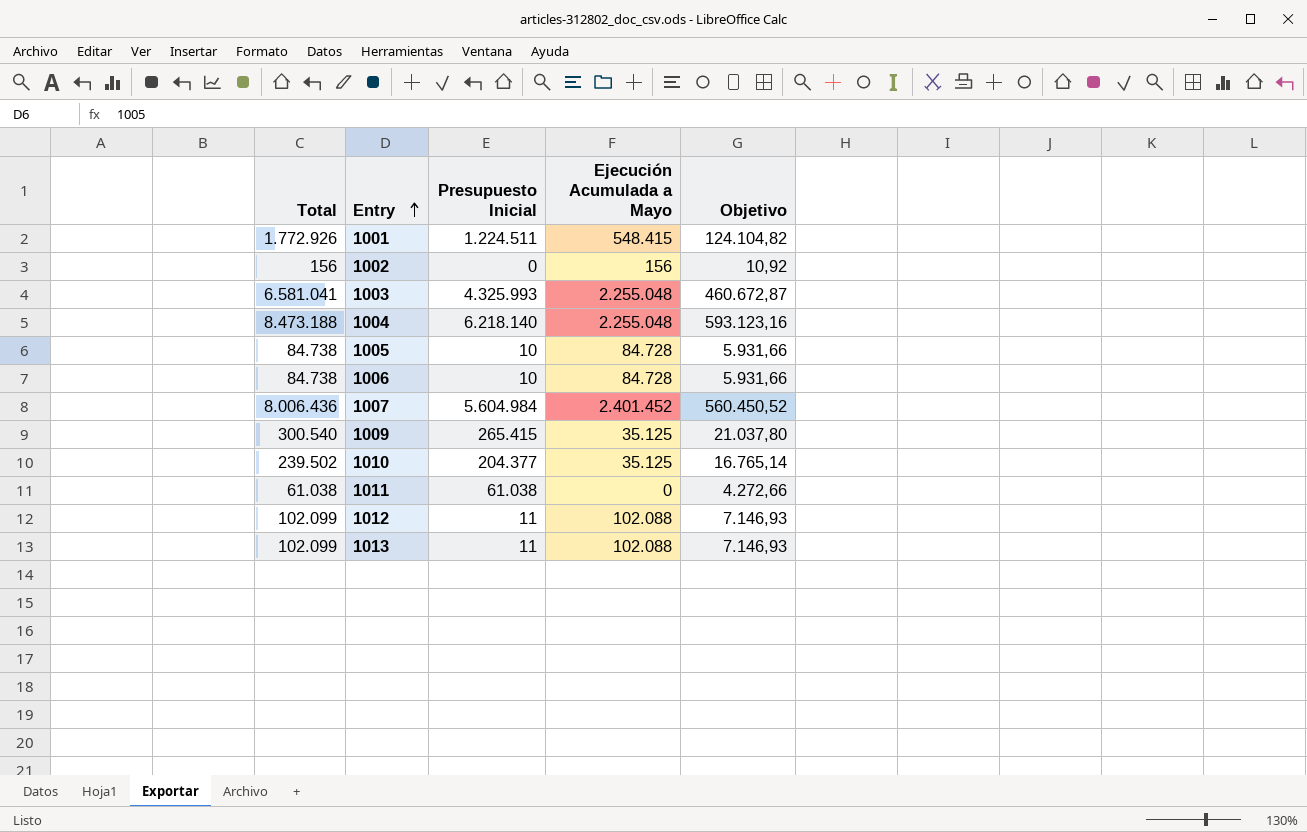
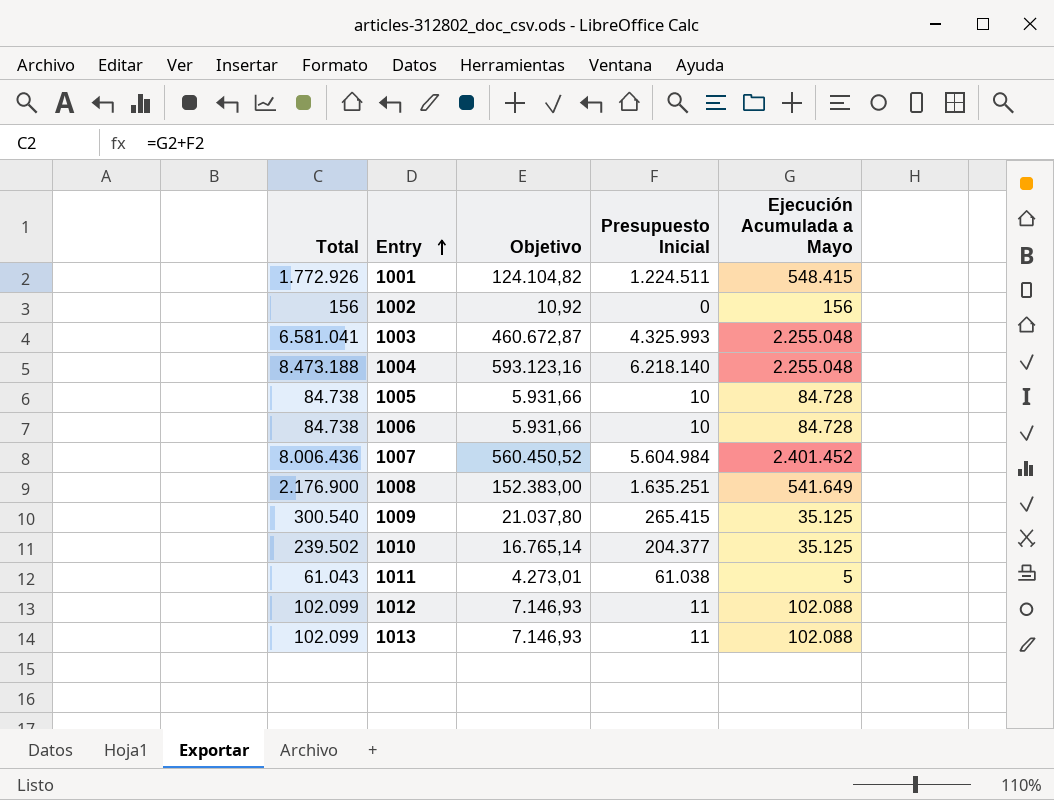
column Objetivo | position: 5 -> 3
row 1008: none -> 2.176.900 | 152.383,00 | 1.635.251 | 541.649
1011 | Total: 61.038 -> 61.043
1011 | Objetivo: 4.272,66 -> 4.273,01
1011 | Ejecución Acumulada a Mayo: 0 -> 5

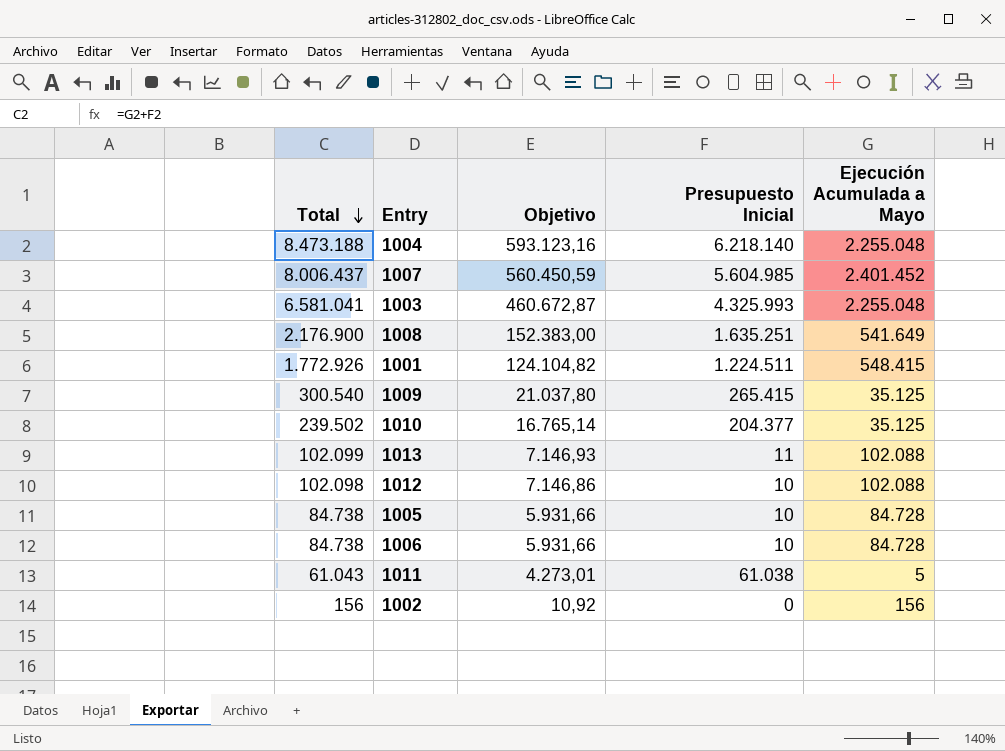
row order: Entry ascending -> Total descending
1007 | Total: 8.006.436 -> 8.006.437
1007 | Objetivo: 560.450,52 -> 560.450,59
1007 | Presupuesto Inicial: 5.604.984 -> 5.604.985
1012 | Total: 102.099 -> 102.098
1012 | Objetivo: 7.146,93 -> 7.146,86
1012 | Presupuesto Inicial: 11 -> 10

